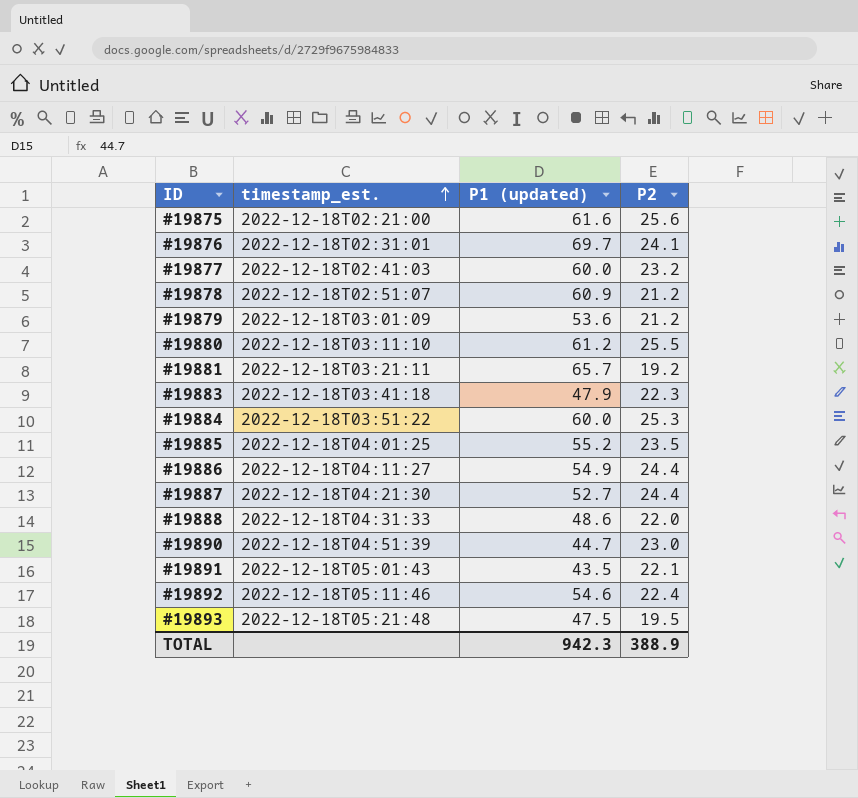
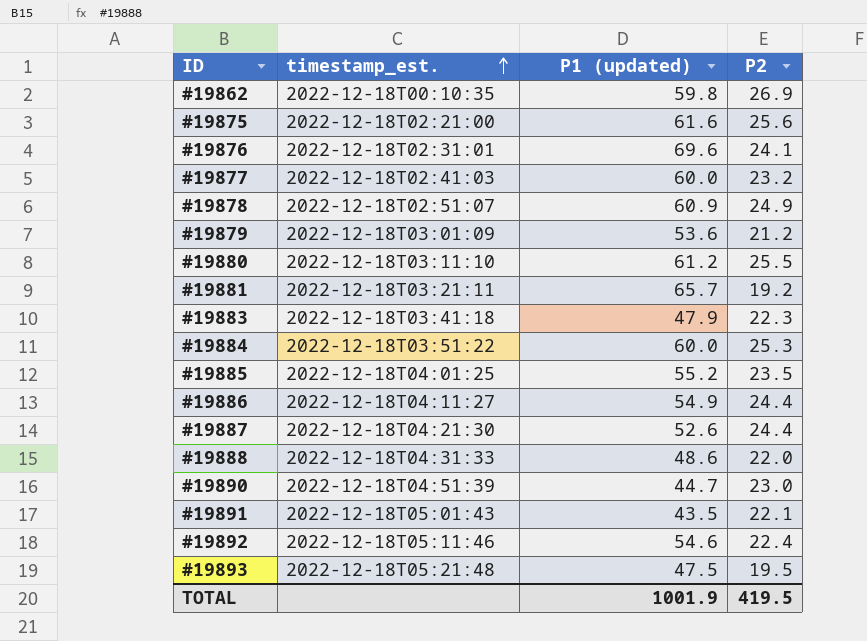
row #19862: none -> 2022-12-18T00:10:35 | 59.8 | 26.9
#19876 | P1 (updated): 69.7 -> 69.6
#19878 | P2: 21.2 -> 24.9
#19887 | P1 (updated): 52.7 -> 52.6
TOTAL | P1 (updated): 942.3 -> 1001.9
TOTAL | P2: 388.9 -> 419.5

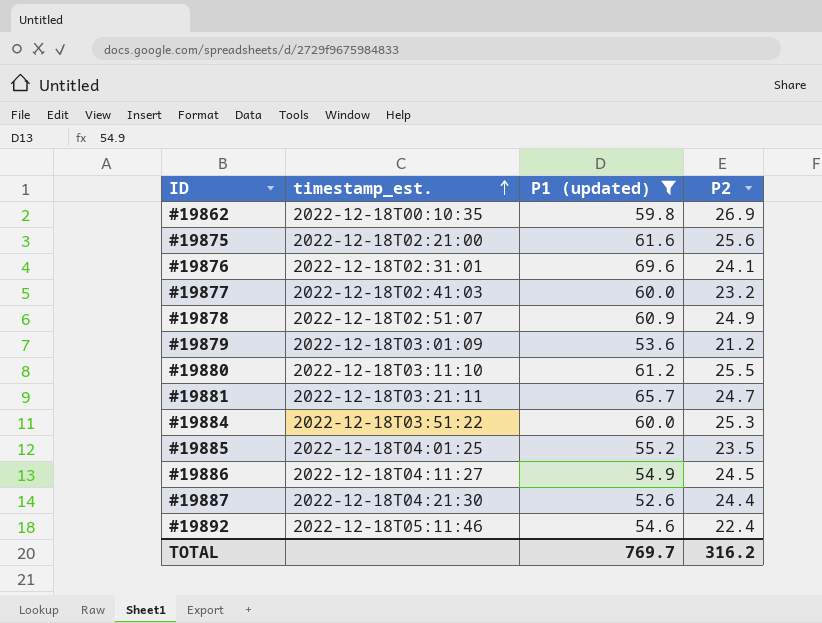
filter: none -> P1 (updated) >= 52.6
#19881 | P2: 19.2 -> 24.7
#19886 | P2: 24.4 -> 24.5
TOTAL | P1 (updated): 1001.9 -> 769.7
TOTAL | P2: 419.5 -> 316.2

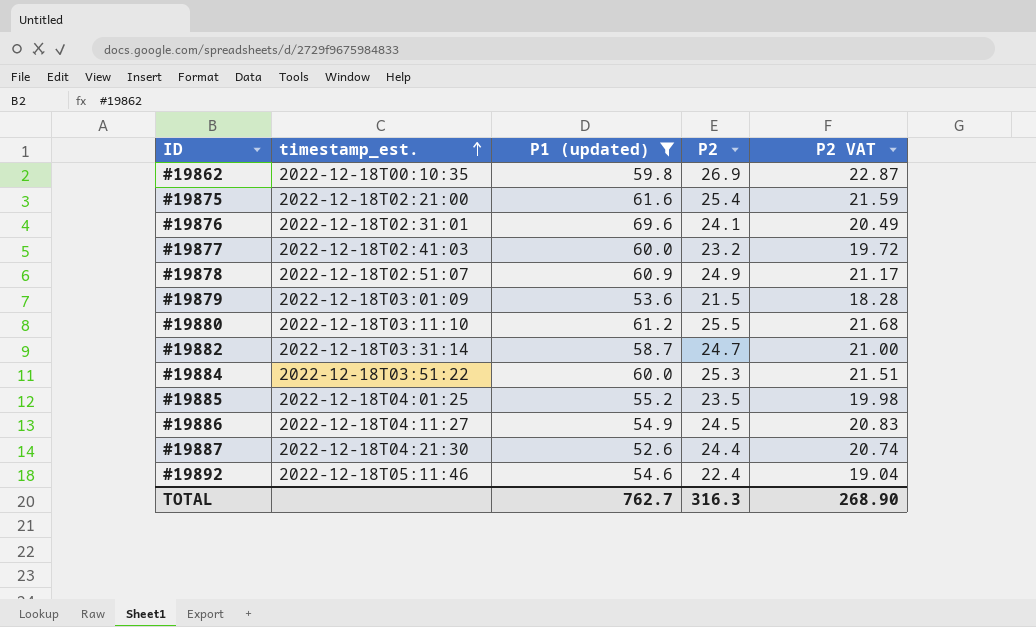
column P2 VAT | formula: none -> [P2] * 0.85
row #19881: 2022-12-18T03:21:11 | 65.7 | 24.7 -> none
#19875 | P2: 25.6 -> 25.4
#19879 | P2: 21.2 -> 21.5
row #19882: none -> 2022-12-18T03:31:14 | 58.7 | 24.7 | 21.00
TOTAL | P1 (updated): 769.7 -> 762.7
TOTAL | P2: 316.2 -> 316.3

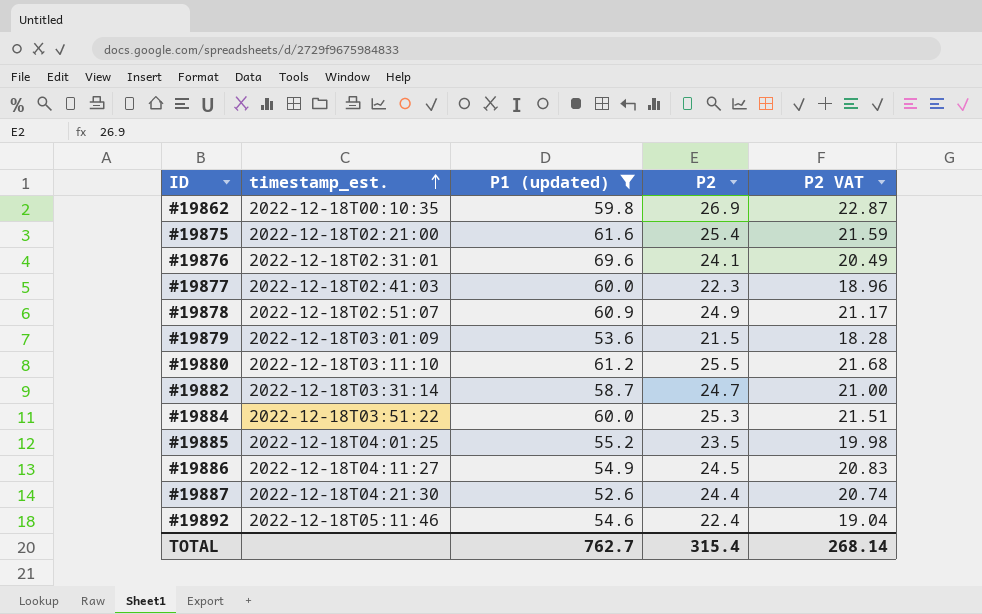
#19877 | P2: 23.2 -> 22.3
#19877 | P2 VAT: 19.72 -> 18.96
TOTAL | P2: 316.3 -> 315.4
TOTAL | P2 VAT: 268.90 -> 268.14

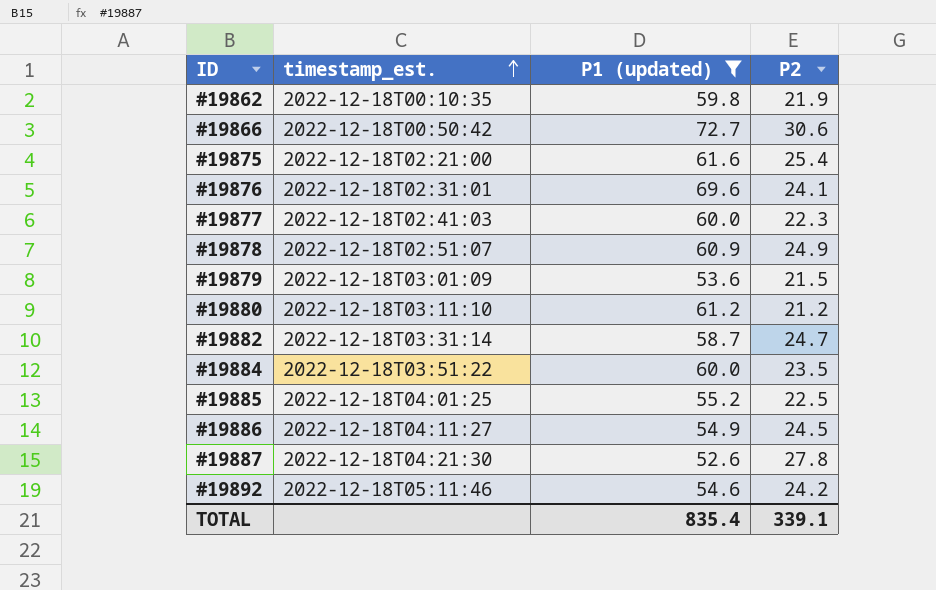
column P2 VAT | formula: [P2] * 0.85 -> none
#19862 | P2: 26.9 -> 21.9
row #19866: none -> 2022-12-18T00:50:42 | 72.7 | 30.6
#19880 | P2: 25.5 -> 21.2
#19884 | P2: 25.3 -> 23.5
#19885 | P2: 23.5 -> 22.5
#19887 | P2: 24.4 -> 27.8
#19892 | P2: 22.4 -> 24.2
TOTAL | P1 (updated): 762.7 -> 835.4
TOTAL | P2: 315.4 -> 339.1

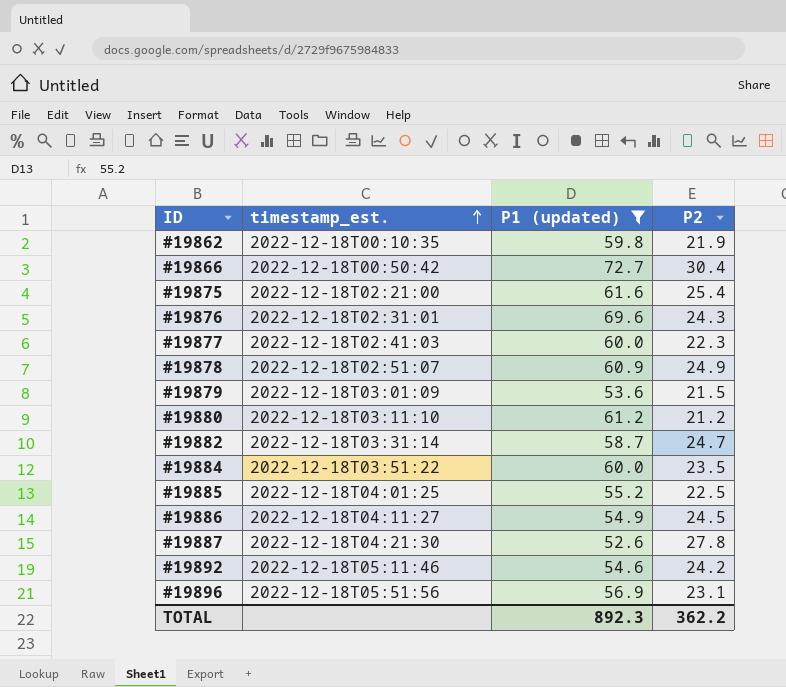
#19866 | P2: 30.6 -> 30.4
#19876 | P2: 24.1 -> 24.3
row #19896: none -> 2022-12-18T05:51:56 | 56.9 | 23.1
TOTAL | P1 (updated): 835.4 -> 892.3
TOTAL | P2: 339.1 -> 362.2

